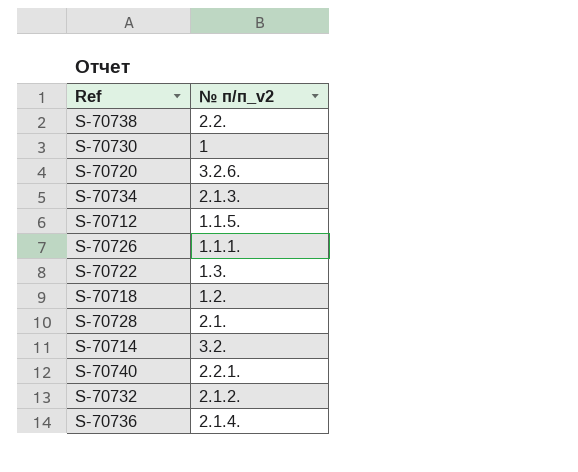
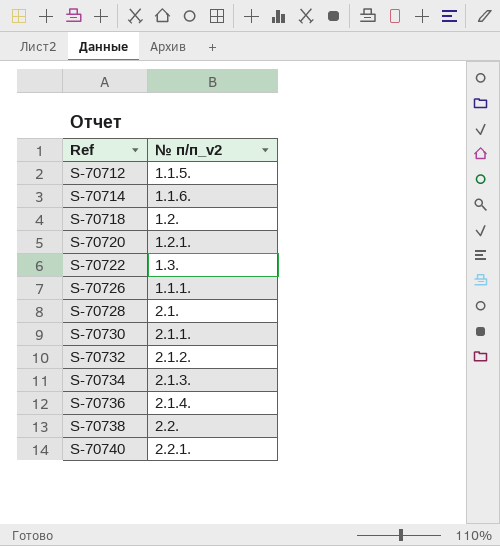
row order: none -> Ref ascending
S-70714 | № п/п_v2: 3.2. -> 1.1.6.
S-70720 | № п/п_v2: 3.2.6. -> 1.2.1.
S-70730 | № п/п_v2: 1 -> 2.1.1.

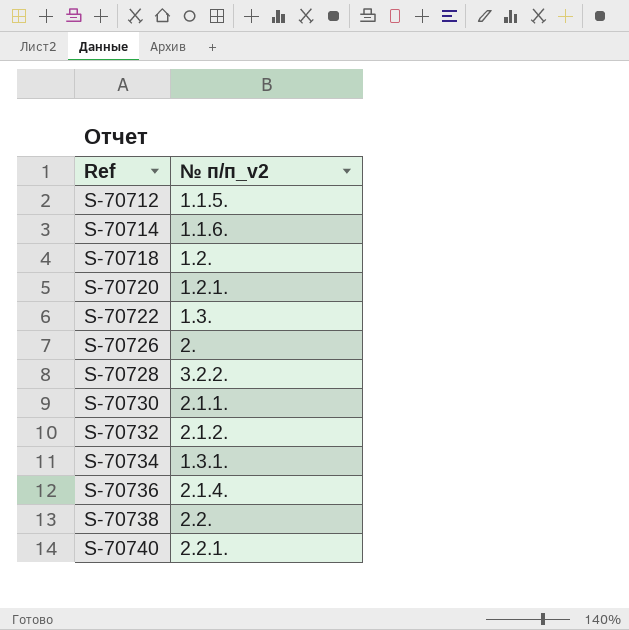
S-70726 | № п/п_v2: 1.1.1. -> 2.
S-70728 | № п/п_v2: 2.1. -> 3.2.2.
S-70734 | № п/п_v2: 2.1.3. -> 1.3.1.

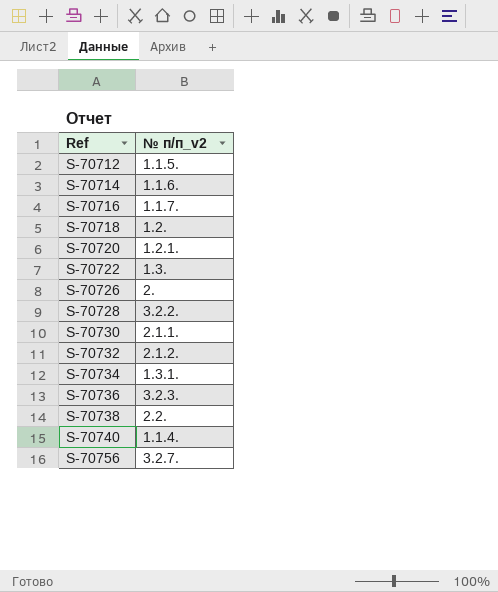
row S-70716: none -> 1.1.7.
S-70736 | № п/п_v2: 2.1.4. -> 3.2.3.
S-70740 | № п/п_v2: 2.2.1. -> 1.1.4.
row S-70756: none -> 3.2.7.

